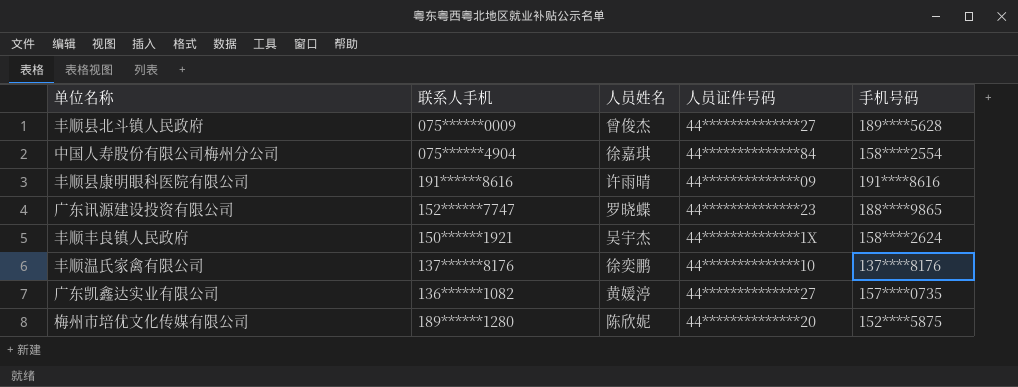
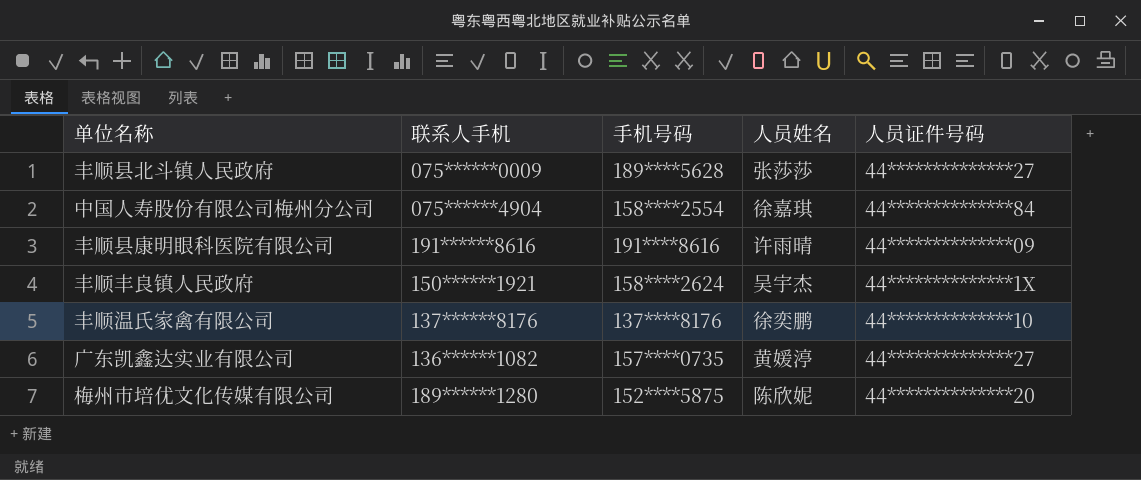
column 手机号码 | position: 5 -> 3
row 广东讯源建设投资有限公司: 152******7747 | 罗晓蝶 | 44**************23 | 188****9865 -> none
丰顺县北斗镇人民政府 | 人员姓名: 曾俊杰 -> 张莎莎

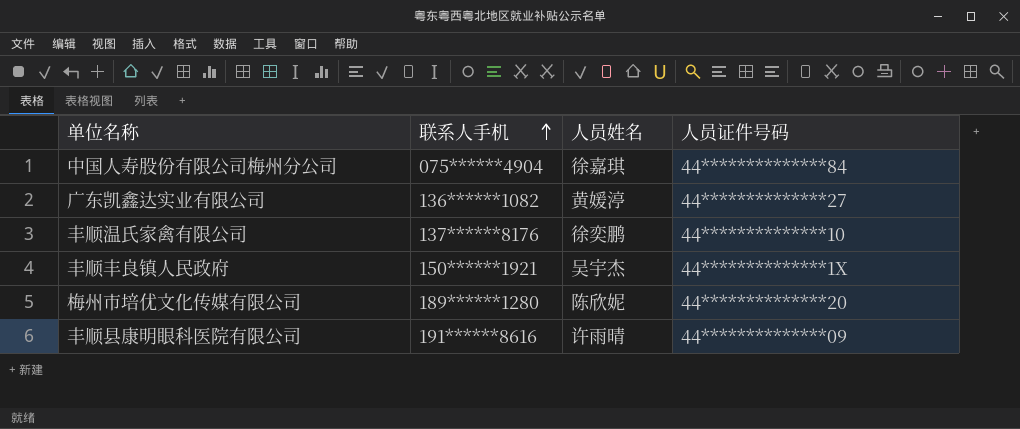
row order: none -> 联系人手机 ascending
column 手机号码 | position: 3 -> none
row 丰顺县北斗镇人民政府: 075******0009 | 189****5628 | 张莎莎 | 44**************27 -> none

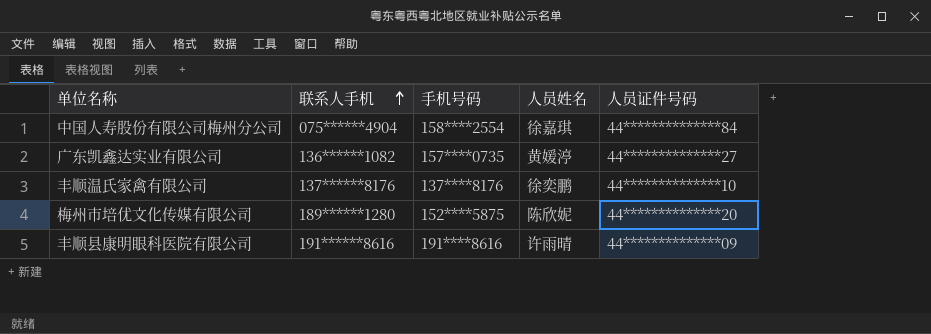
column 手机号码 | position: none -> 3
row 丰顺丰良镇人民政府: 150******1921 | 吴宇杰 | 44**************1X -> none

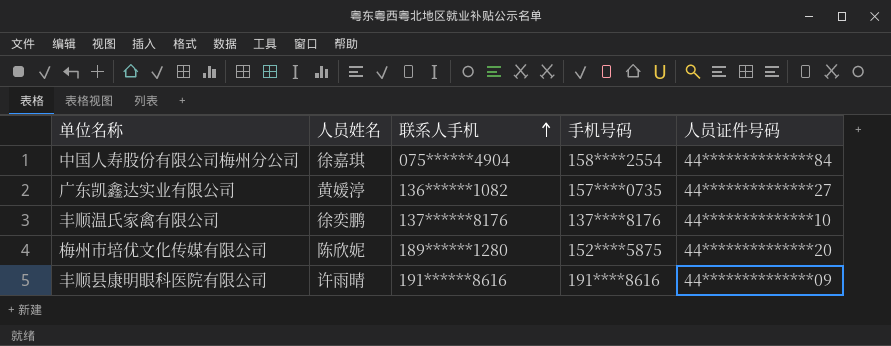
column 人员姓名 | position: 4 -> 2

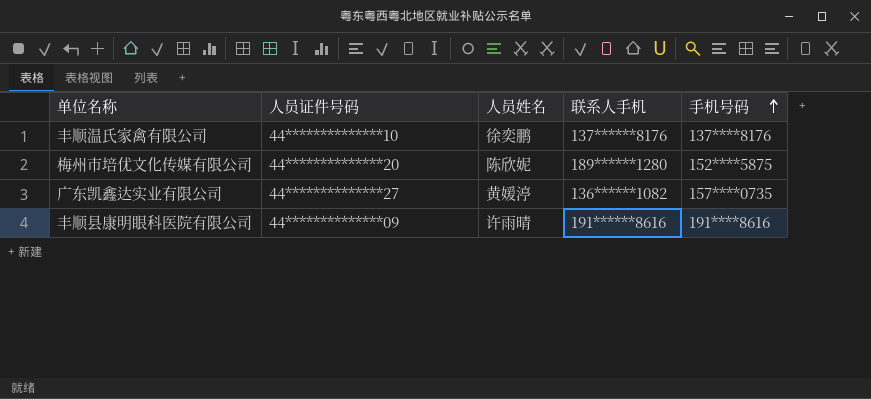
row order: 联系人手机 ascending -> 手机号码 ascending
column 人员证件号码 | position: 5 -> 2
row 中国人寿股份有限公司梅州分公司: 徐嘉琪 | 075******4904 | 158****2554 | 44**************84 -> none

